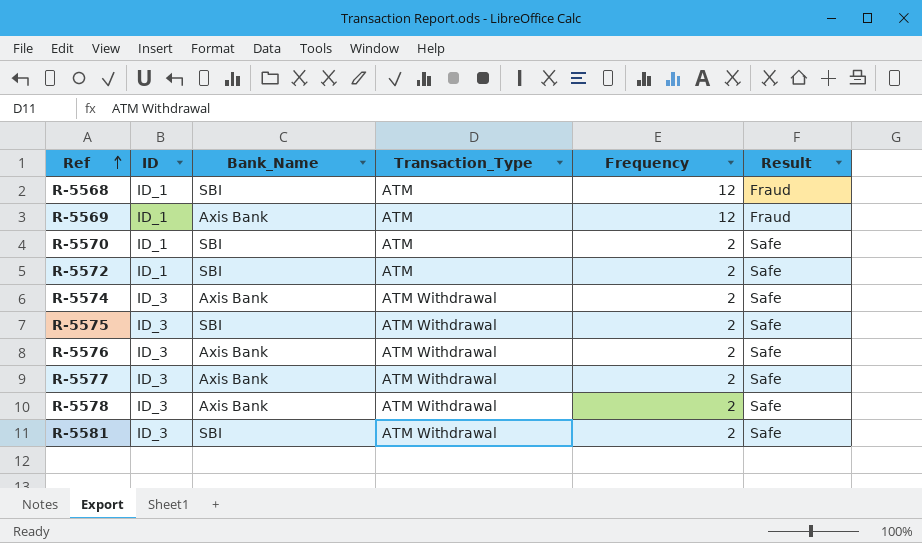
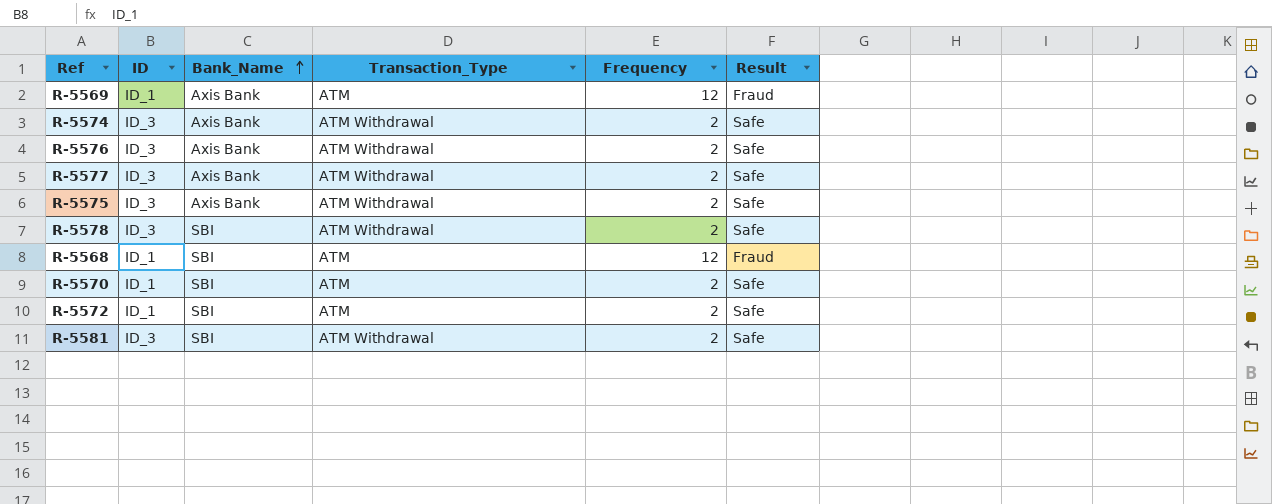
row order: Ref ascending -> Bank_Name ascending
R-5575 | Bank_Name: SBI -> Axis Bank
R-5578 | Bank_Name: Axis Bank -> SBI

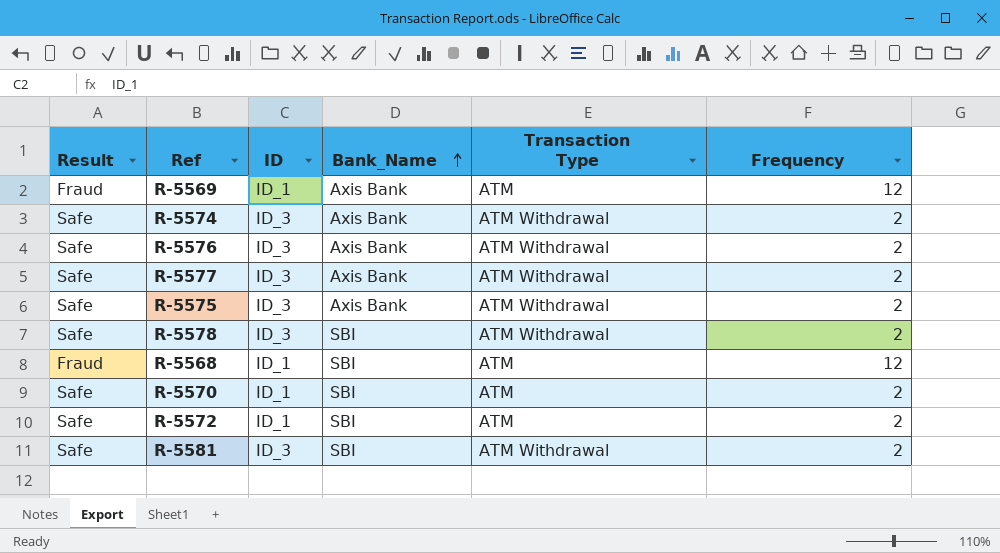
column Result | position: 6 -> 1
column name: Transaction_Type -> Transaction Type

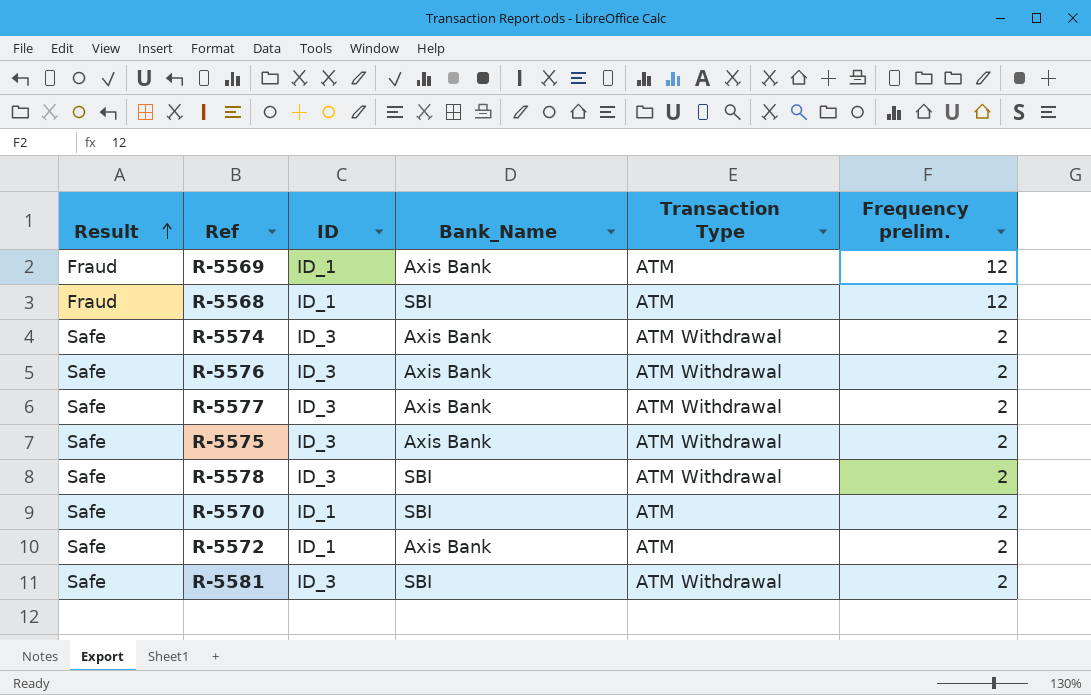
row order: Bank_Name ascending -> Result ascending
column name: Frequency -> Frequency prelim.
R-5572 | Bank_Name: SBI -> Axis Bank

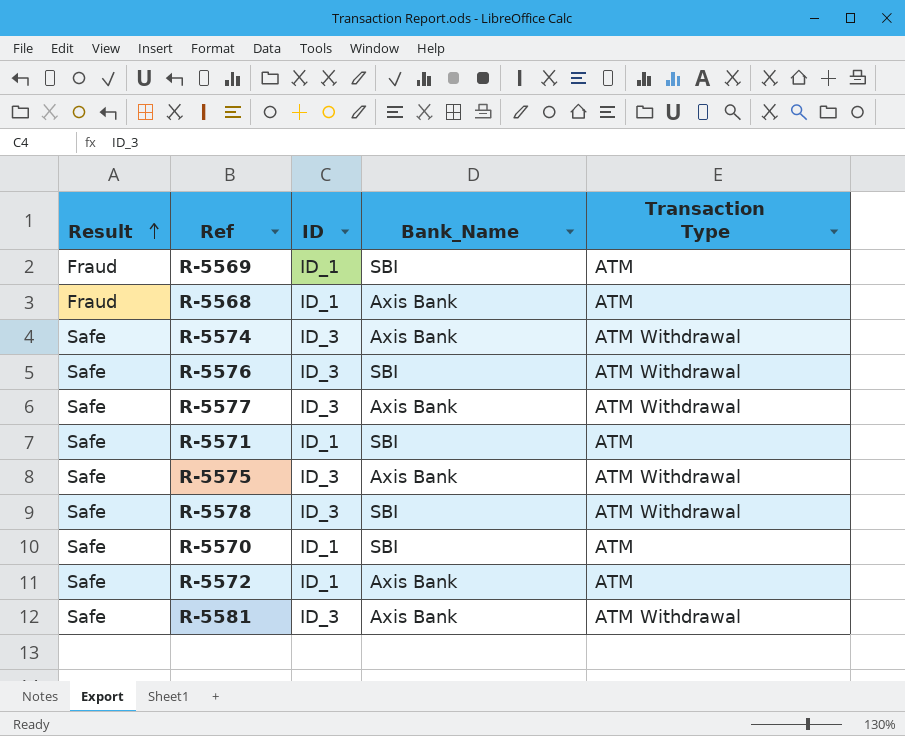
column Frequency prelim. | position: 6 -> none
R-5569 | Bank_Name: Axis Bank -> SBI
R-5568 | Bank_Name: SBI -> Axis Bank
R-5576 | Bank_Name: Axis Bank -> SBI
row R-5571: none -> Safe | ID_1 | SBI | ATM
R-5581 | Bank_Name: SBI -> Axis Bank

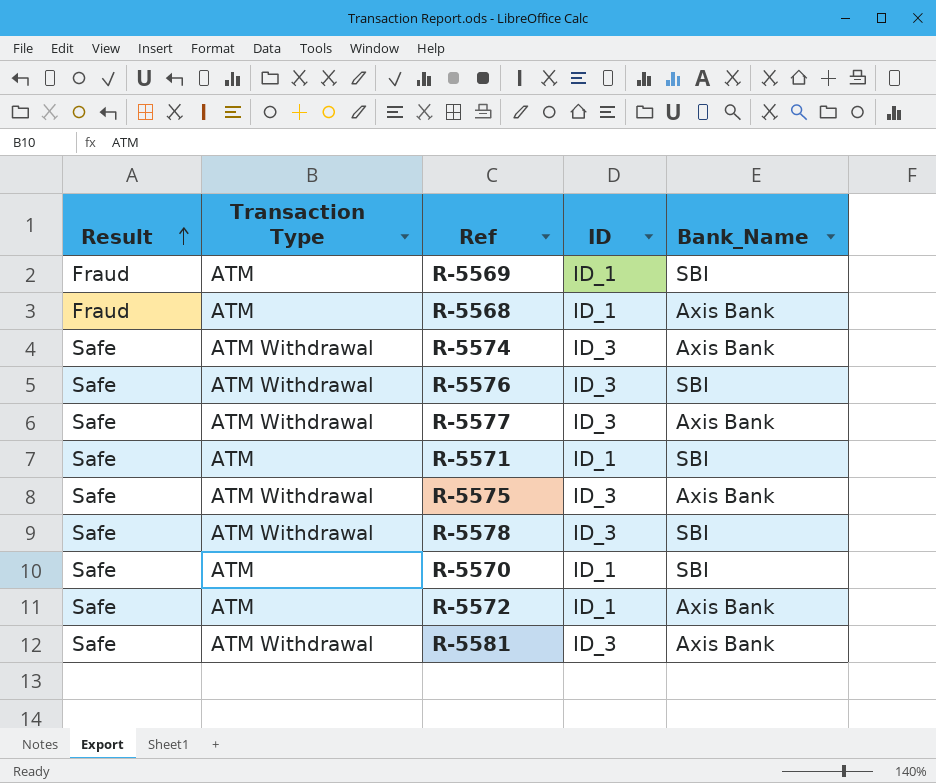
column Transaction Type | position: 5 -> 2

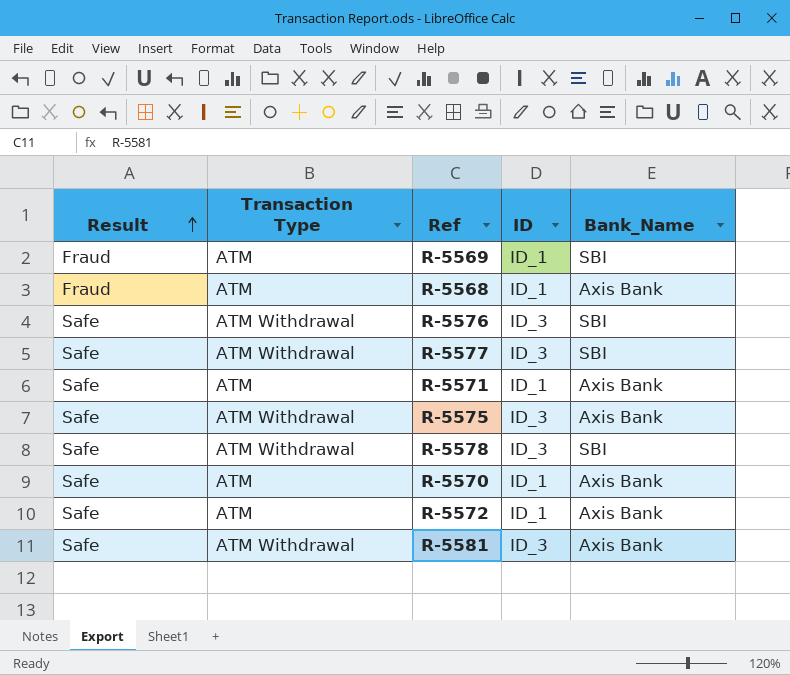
row R-5574: Safe | ATM Withdrawal | ID_3 | Axis Bank -> none
R-5577 | Bank_Name: Axis Bank -> SBI
R-5571 | Bank_Name: SBI -> Axis Bank
R-5570 | Bank_Name: SBI -> Axis Bank

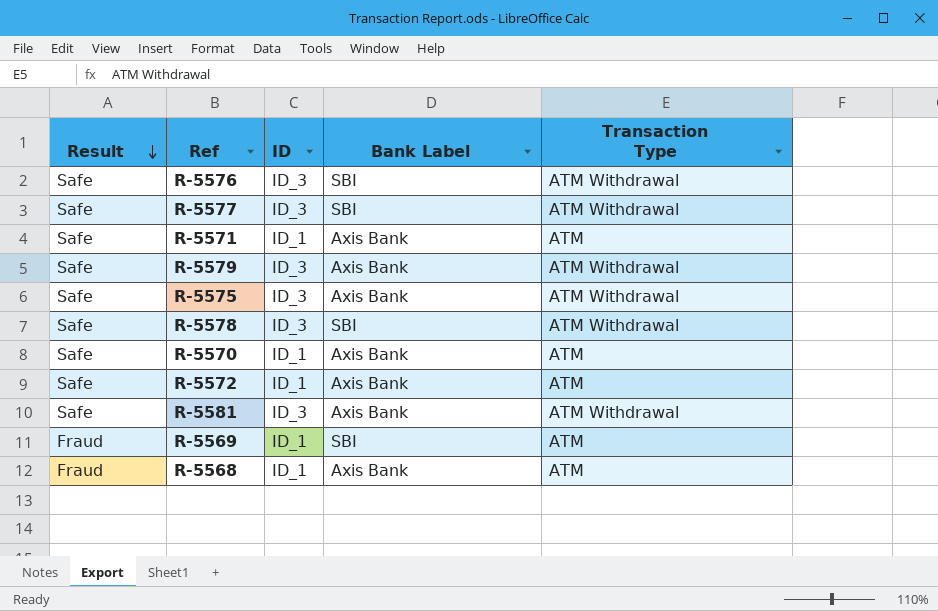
row order: Result ascending -> Result descending
column name: Bank_Name -> Bank Label
column Transaction Type | position: 2 -> 5
row R-5579: none -> Safe | ID_3 | Axis Bank | ATM Withdrawal

